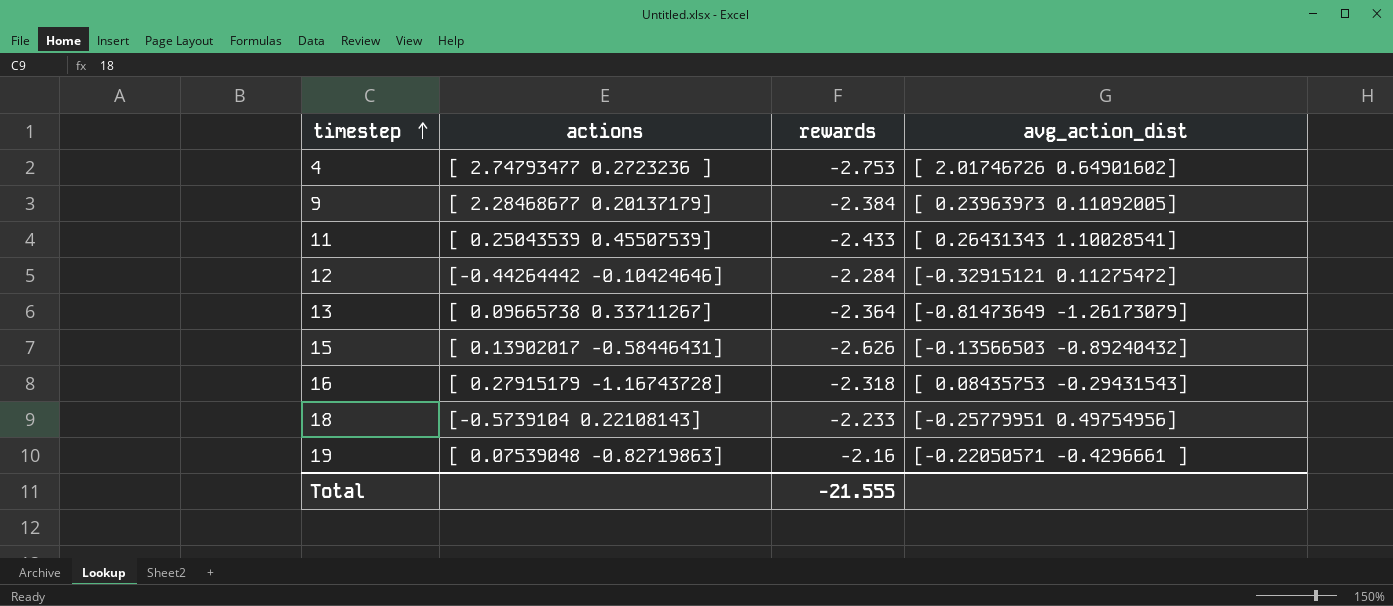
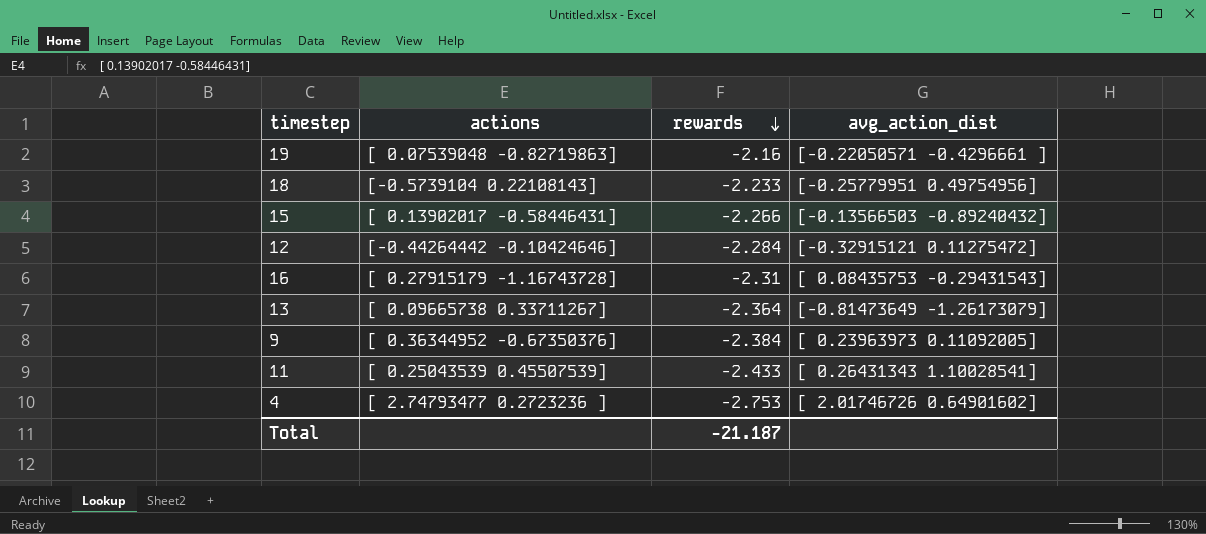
row order: timestep ascending -> rewards descending
15 | rewards: -2.626 -> -2.266
16 | rewards: -2.318 -> -2.31
9 | actions: [ 2.28468677 0.20137179] -> [ 0.36344952 -0.67350376]
Total | rewards: -21.555 -> -21.187

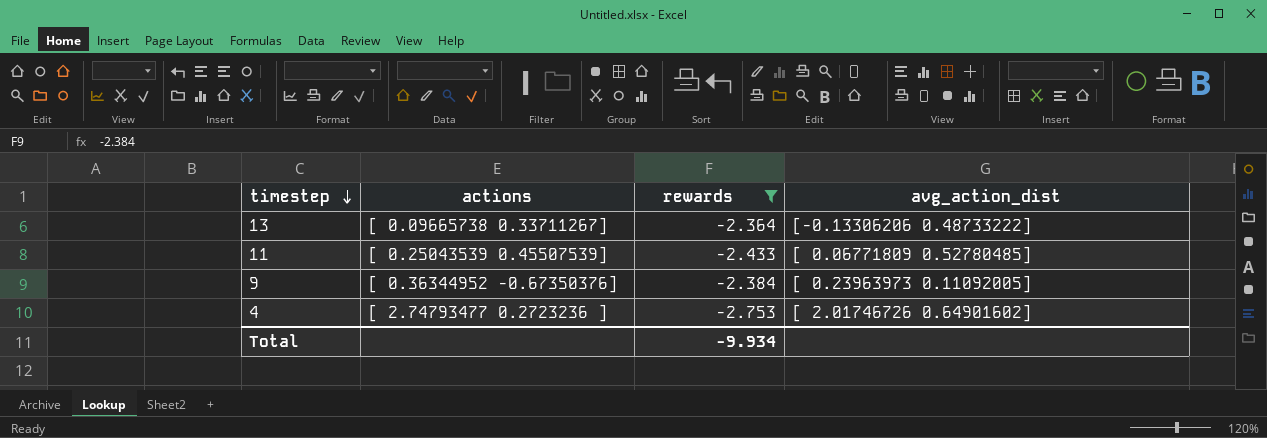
filter: none -> rewards <= -2.364
row order: rewards descending -> timestep descending
13 | avg_action_dist: [-0.81473649 -1.26173079] -> [-0.13306206 0.48733222]
11 | avg_action_dist: [ 0.26431343 1.10028541] -> [ 0.06771809 0.52780485]
Total | rewards: -21.187 -> -9.934

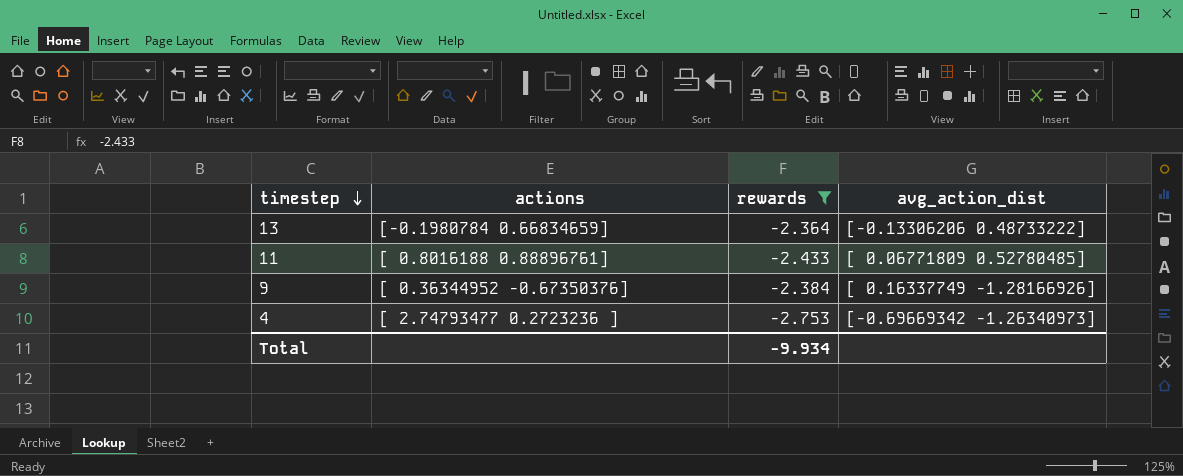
13 | actions: [ 0.09665738 0.33711267] -> [-0.1980784 0.66834659]
11 | actions: [ 0.25043539 0.45507539] -> [ 0.8016188 0.88896761]
9 | avg_action_dist: [ 0.23963973 0.11092005] -> [ 0.16337749 -1.28166926]
4 | avg_action_dist: [ 2.01746726 0.64901602] -> [-0.69669342 -1.26340973]

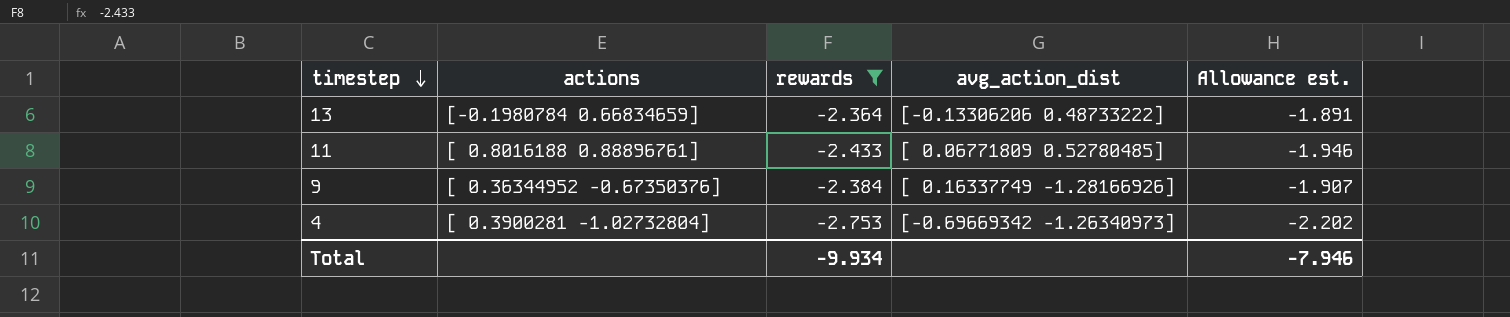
column Allowance est. | formula: none -> [rewards] * 0.8
4 | actions: [ 2.74793477 0.2723236 ] -> [ 0.3900281 -1.02732804]

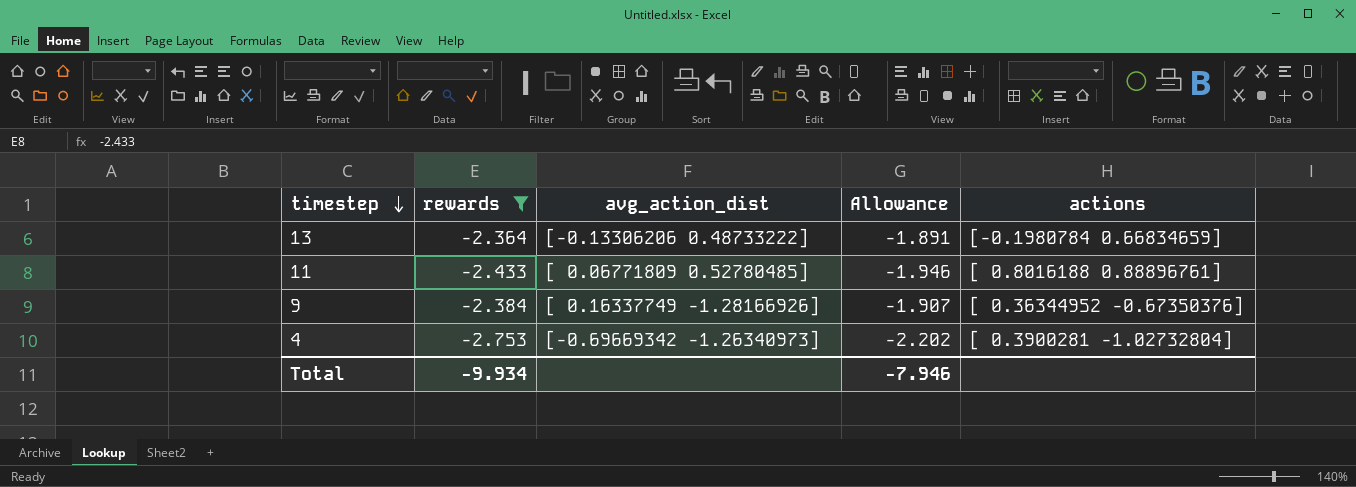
column name: Allowance est. -> Allowance
column actions | position: 2 -> 5

